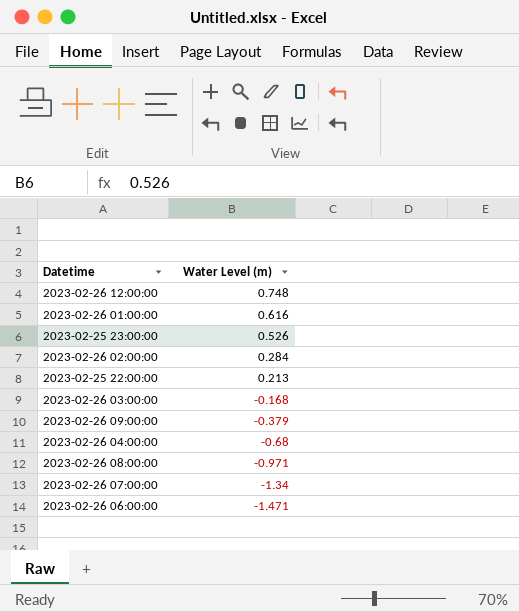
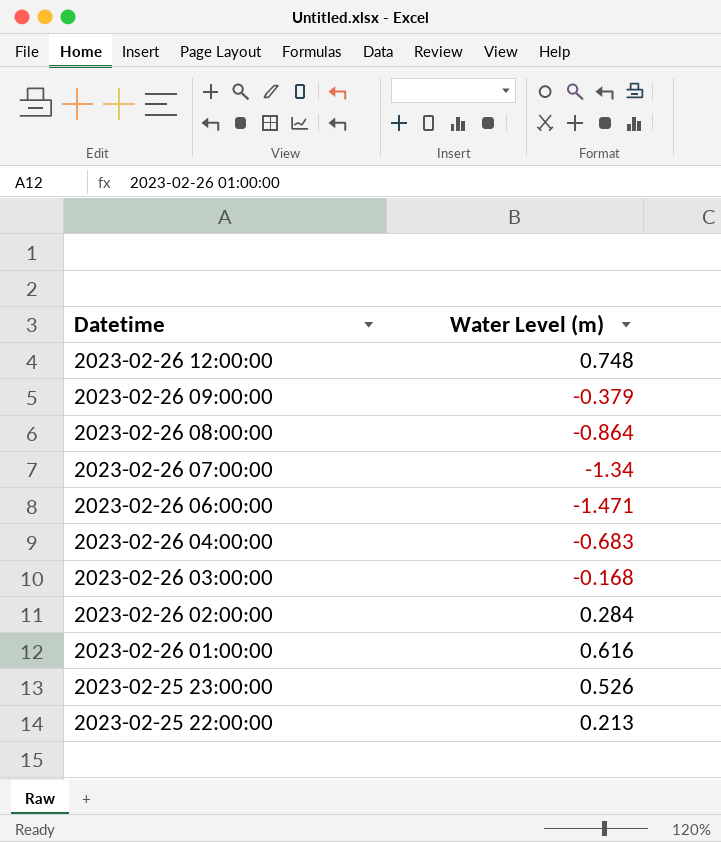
row order: Water Level (m) descending -> Datetime descending
2023-02-26 08:00:00 | Water Level (m): -0.971 -> -0.864
2023-02-26 04:00:00 | Water Level (m): -0.68 -> -0.683

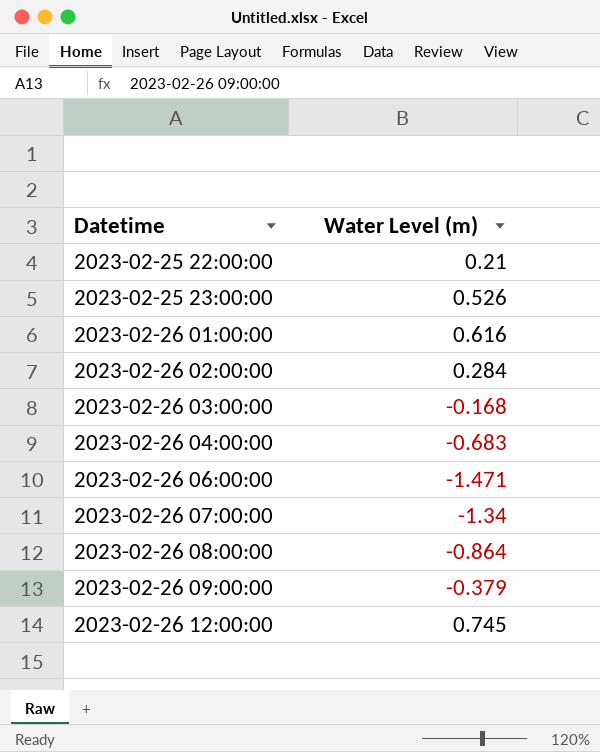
row order: Datetime descending -> Datetime ascending
2023-02-25 22:00:00 | Water Level (m): 0.213 -> 0.21
2023-02-26 12:00:00 | Water Level (m): 0.748 -> 0.745

